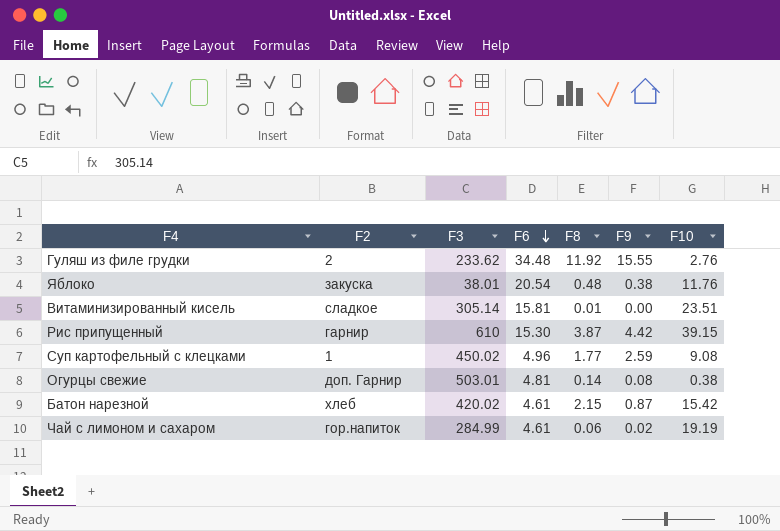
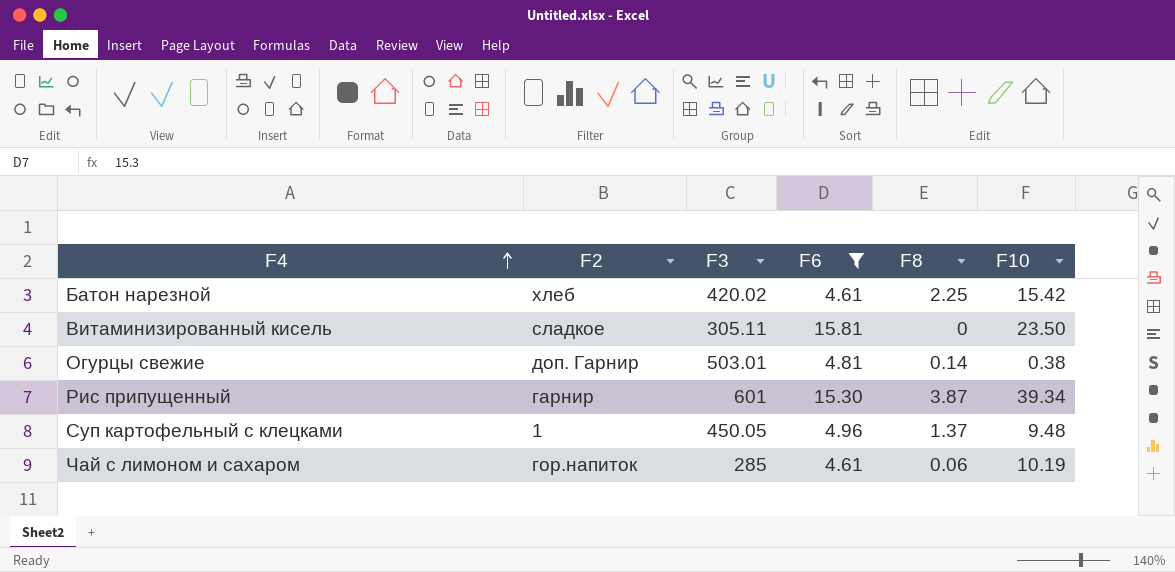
filter: none -> F6 <= 15.81
row order: F6 descending -> F4 ascending
column F9 | position: 6 -> none
Батон нарезной | F8: 2.15 -> 2.25
Витаминизированный кисель | F3: 305.14 -> 305.11
Витаминизированный кисель | F8: 0.01 -> 0
Витаминизированный кисель | F10: 23.51 -> 23.50
Рис припущенный | F3: 610 -> 601
Рис припущенный | F10: 39.15 -> 39.34
Суп картофельный с клецками | F3: 450.02 -> 450.05
Суп картофельный с клецками | F8: 1.77 -> 1.37
Суп картофельный с клецками | F10: 9.08 -> 9.48
Чай с лимоном и сахаром | F3: 284.99 -> 285
Чай с лимоном и сахаром | F10: 19.19 -> 10.19

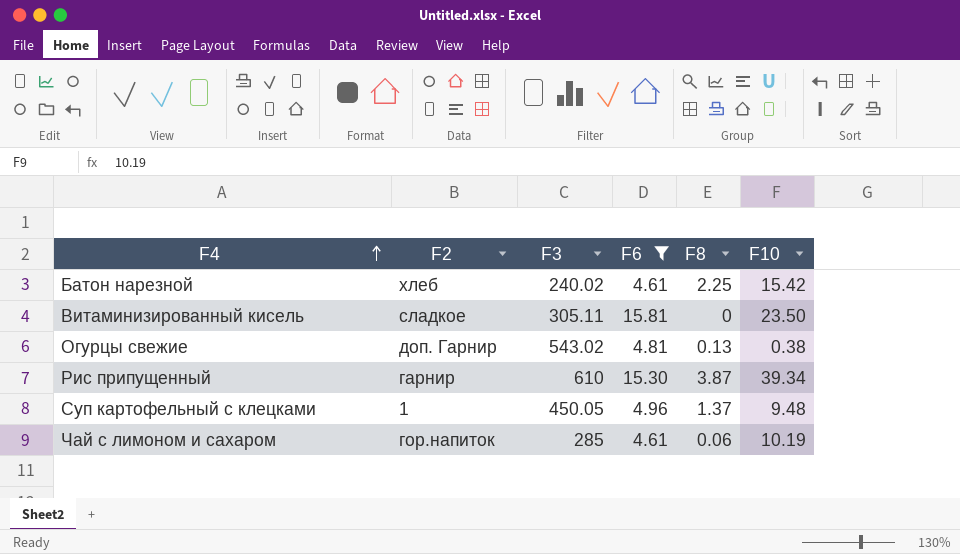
Батон нарезной | F3: 420.02 -> 240.02
Огурцы свежие | F3: 503.01 -> 543.02
Огурцы свежие | F8: 0.14 -> 0.13
Рис припущенный | F3: 601 -> 610

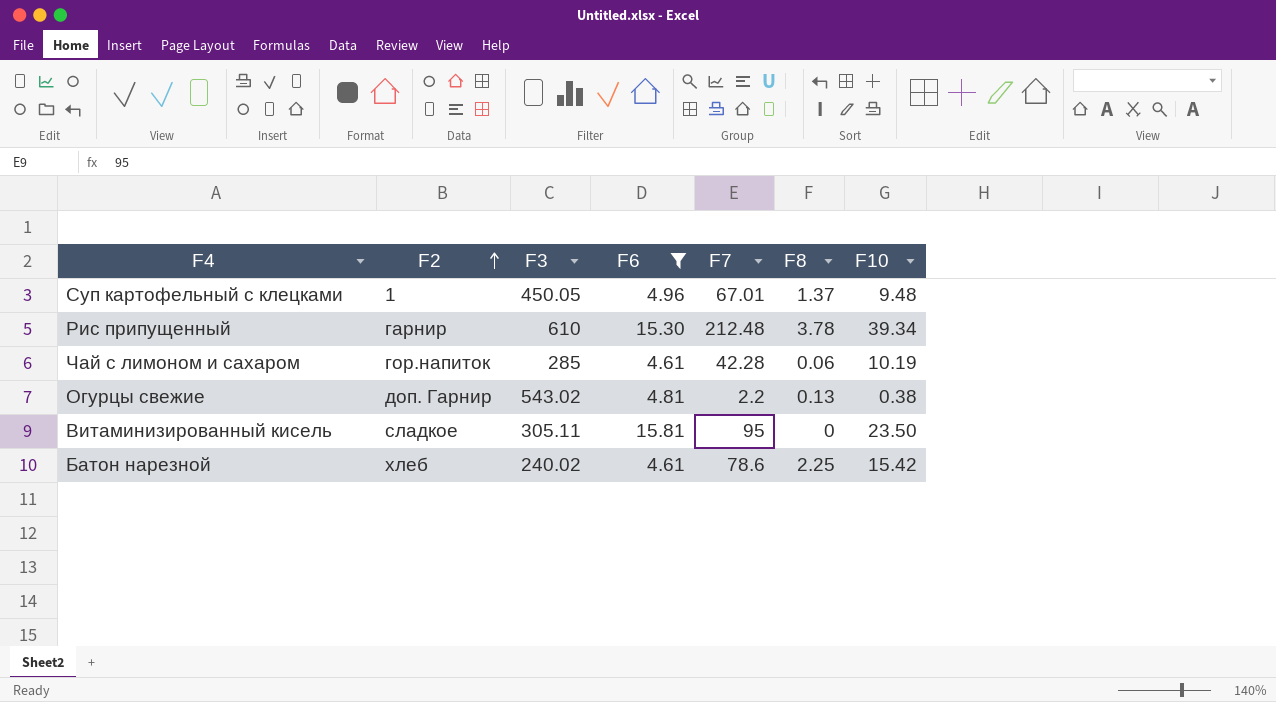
row order: F4 ascending -> F2 ascending
column F7 | position: none -> 5
Рис припущенный | F8: 3.87 -> 3.78

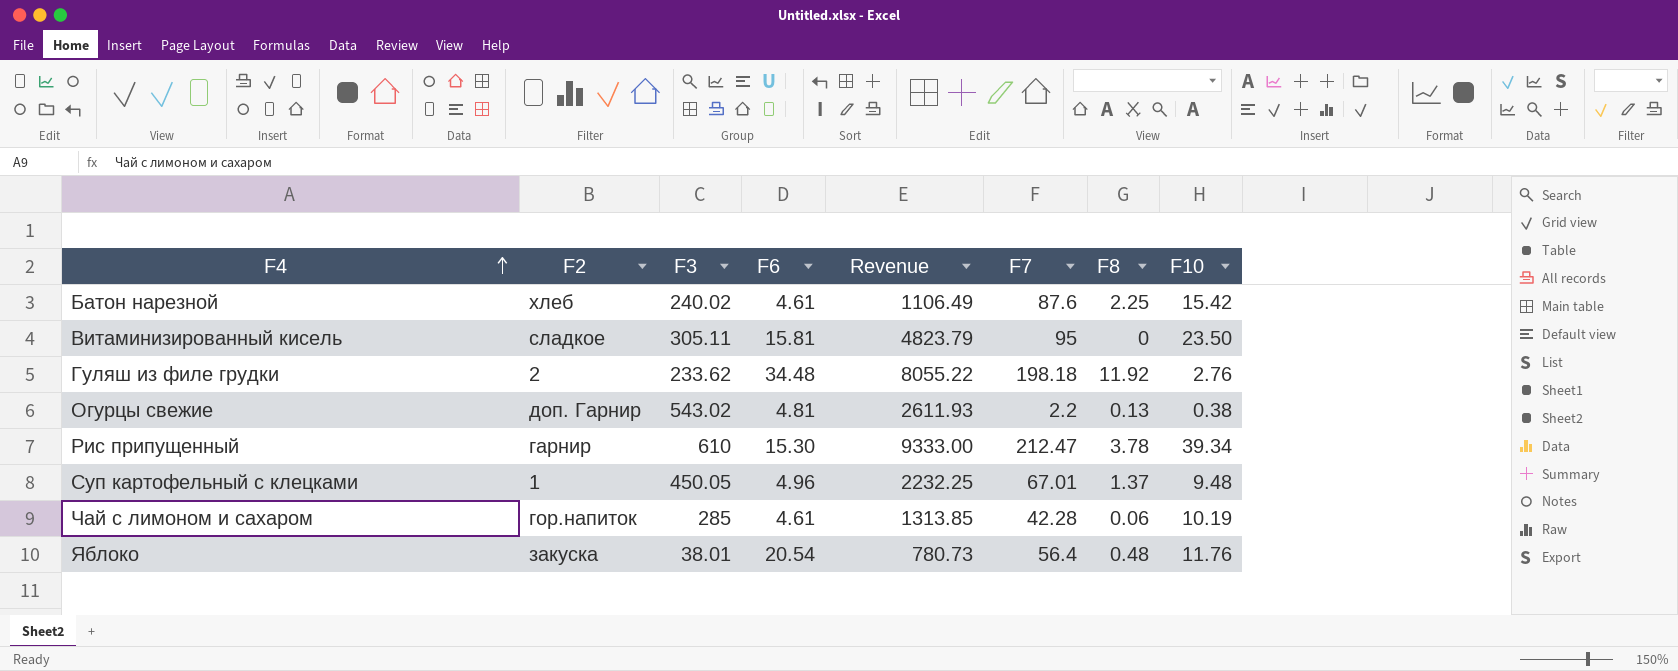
filter: F6 <= 15.81 -> none
row order: F2 ascending -> F4 ascending
column Revenue | formula: none -> [F3] * [F6]
Батон нарезной | F7: 78.6 -> 87.6
Рис припущенный | F7: 212.48 -> 212.47

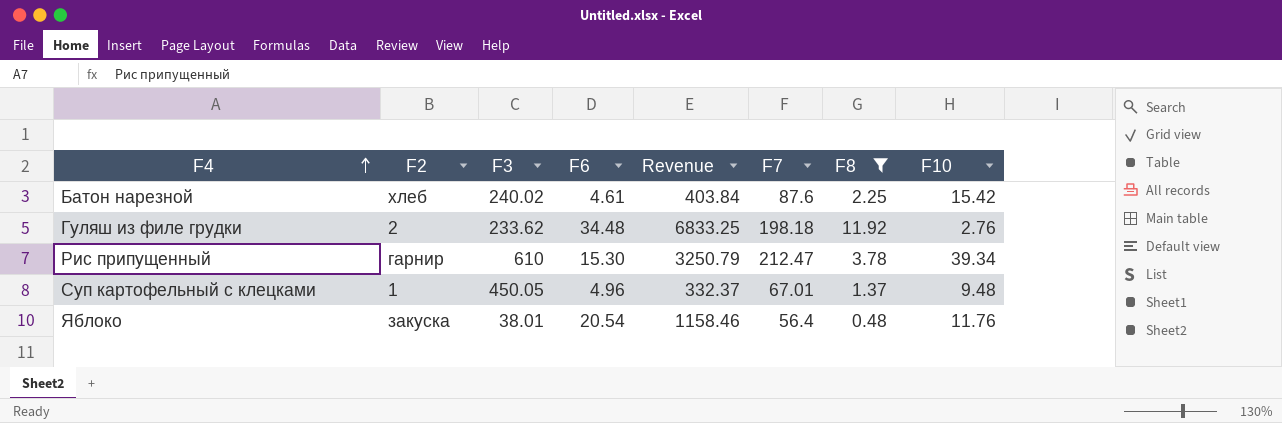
filter: none -> F8 >= 0.48
column Revenue | formula: [F3] * [F6] -> [F6] * [F7]

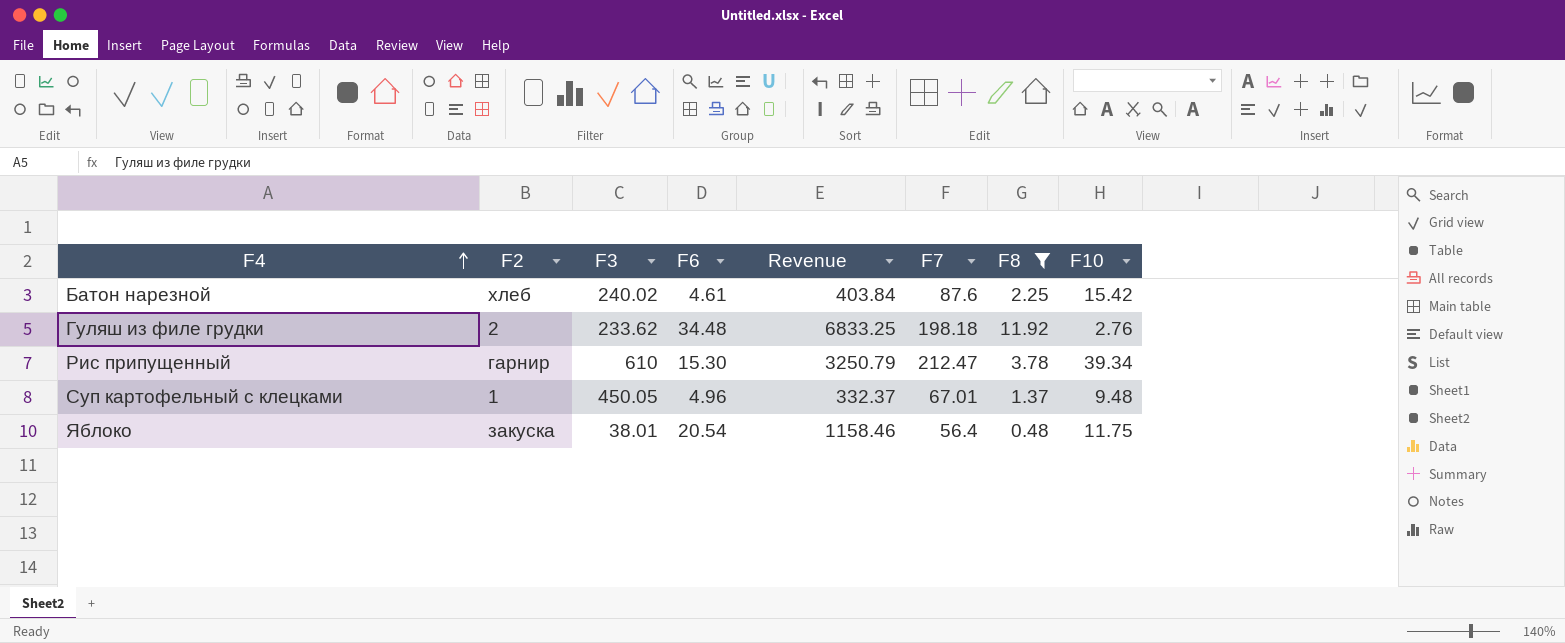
Яблоко | F10: 11.76 -> 11.75

